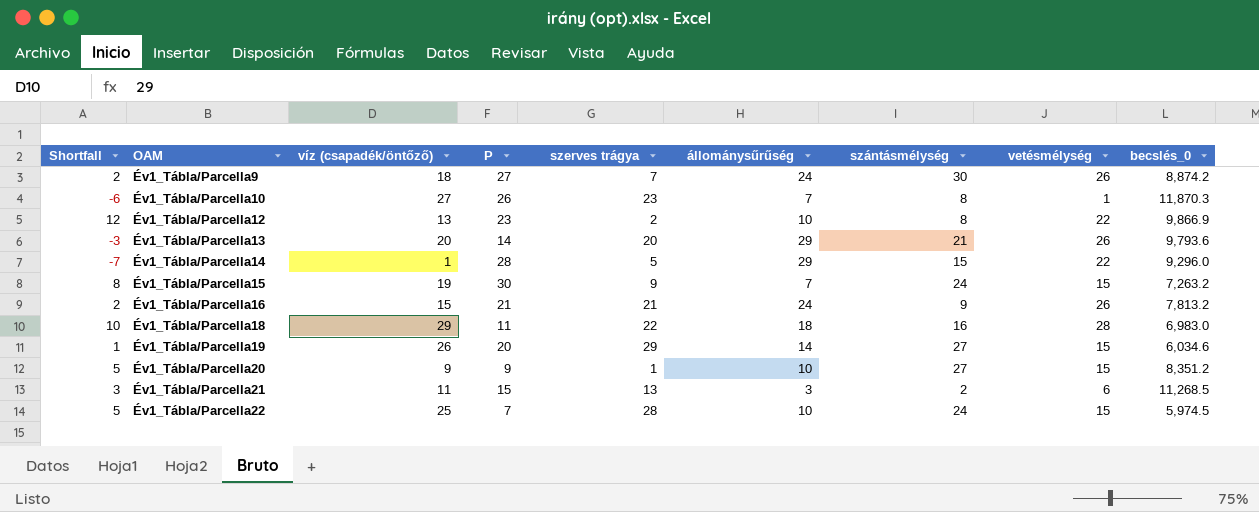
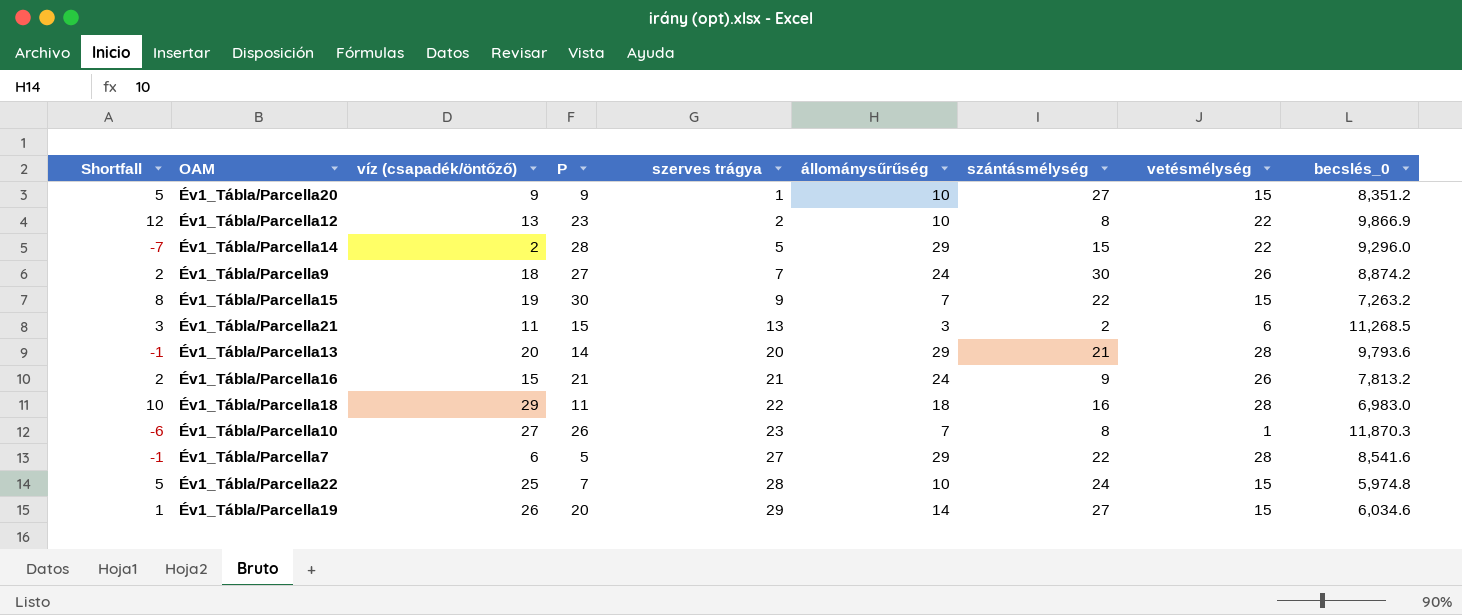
row order: OAM ascending -> szerves trágya ascending
Év1_Tábla/Parcella14 | víz (csapadék/öntőző): 1 -> 2
Év1_Tábla/Parcella15 | szántásmélység: 24 -> 22
Év1_Tábla/Parcella13 | Shortfall: -3 -> -1
Év1_Tábla/Parcella13 | vetésmélység: 26 -> 28
row Év1_Tábla/Parcella7: none -> -1 | 6 | 5 | 27 | 29 | 22 | 28 | 8,541.6
Év1_Tábla/Parcella22 | becslés_0: 5,974.5 -> 5,974.8

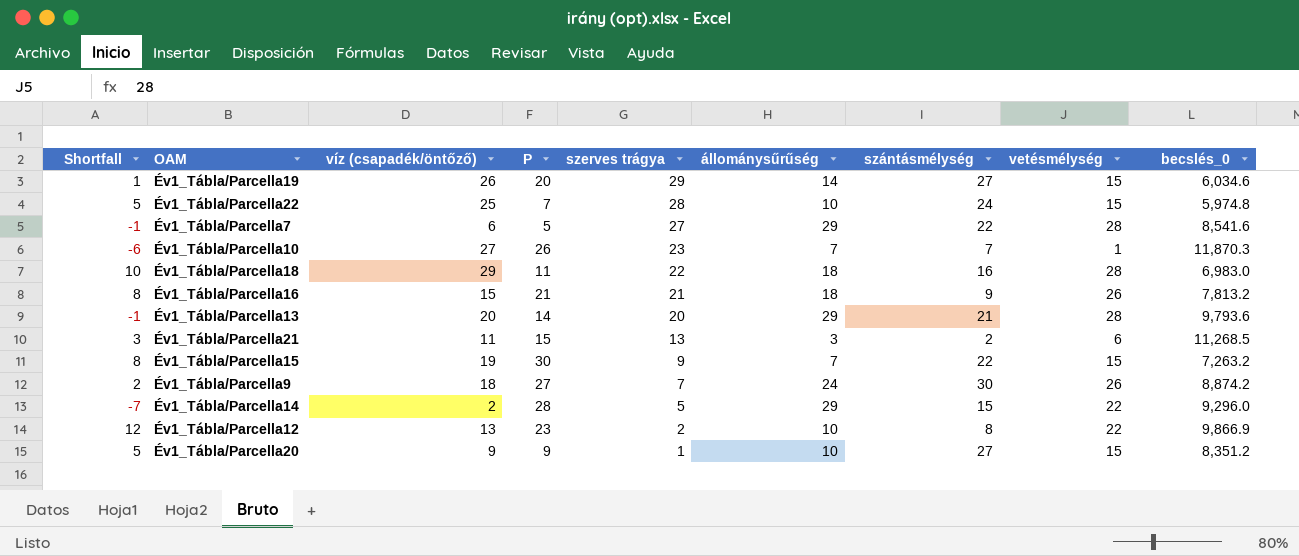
row order: szerves trágya ascending -> szerves trágya descending
Év1_Tábla/Parcella10 | szántásmélység: 8 -> 7
Év1_Tábla/Parcella16 | Shortfall: 2 -> 8
Év1_Tábla/Parcella16 | állománysűrűség: 24 -> 18

